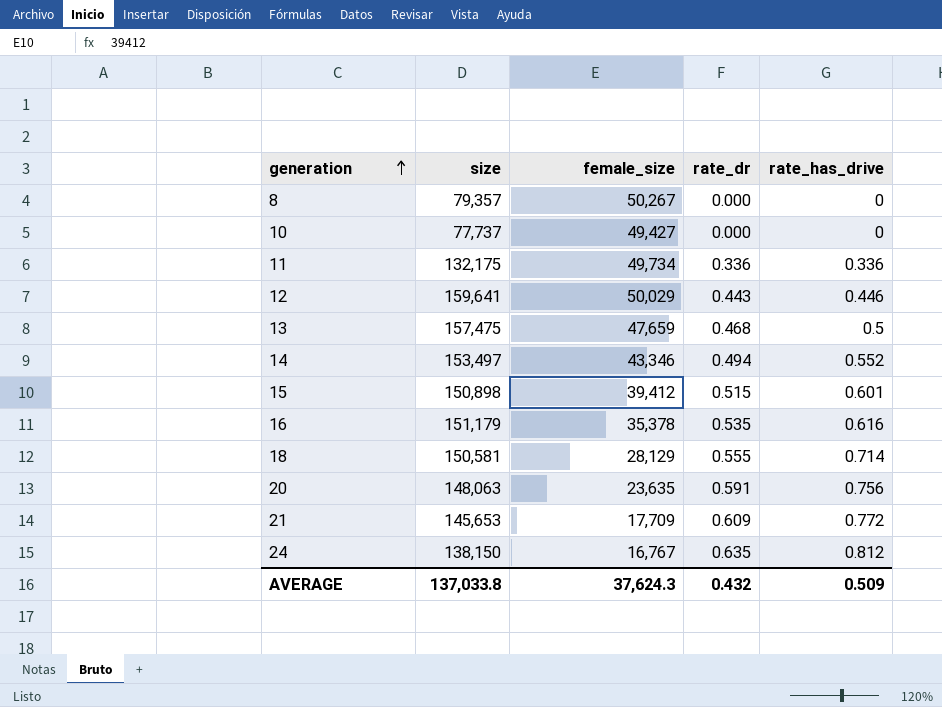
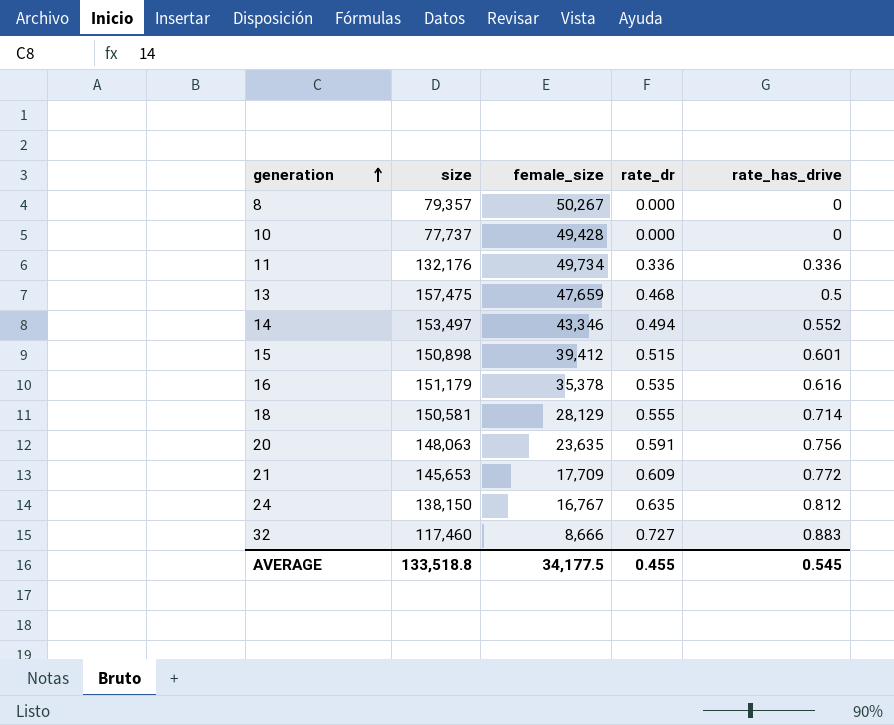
row 12: 159,641 | 50,029 | 0.443 | 0.446 -> none
10 | female_size: 49,427 -> 49,428
11 | size: 132,175 -> 132,176
row 32: none -> 117,460 | 8,666 | 0.727 | 0.883
AVERAGE | size: 137,033.8 -> 133,518.8
AVERAGE | female_size: 37,624.3 -> 34,177.5
AVERAGE | rate_dr: 0.432 -> 0.455
AVERAGE | rate_has_drive: 0.509 -> 0.545

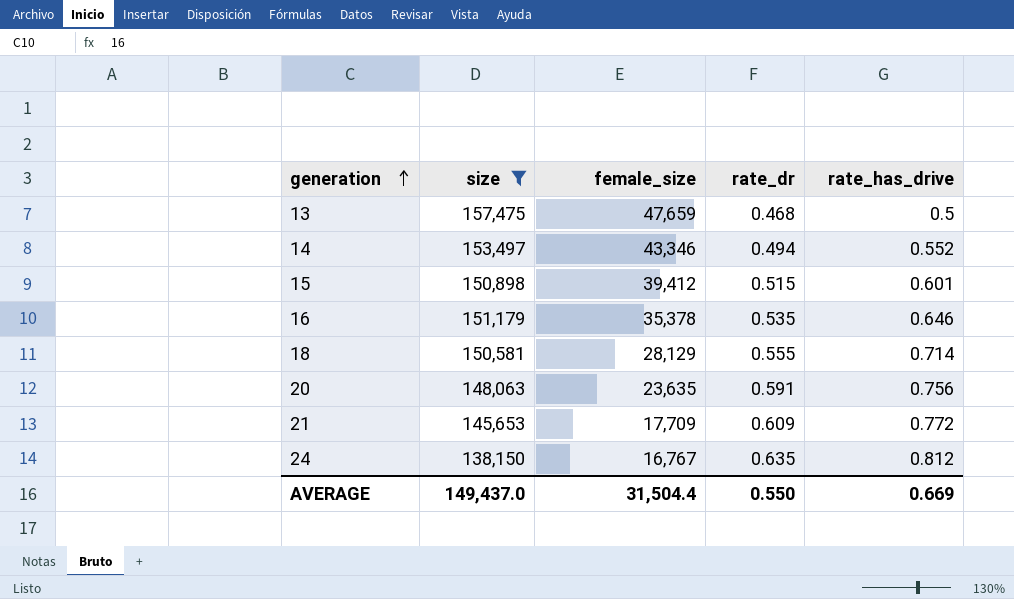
filter: none -> size >= 138,150
16 | rate_has_drive: 0.616 -> 0.646
AVERAGE | size: 133,518.8 -> 149,437.0
AVERAGE | female_size: 34,177.5 -> 31,504.4
AVERAGE | rate_dr: 0.455 -> 0.550
AVERAGE | rate_has_drive: 0.545 -> 0.669

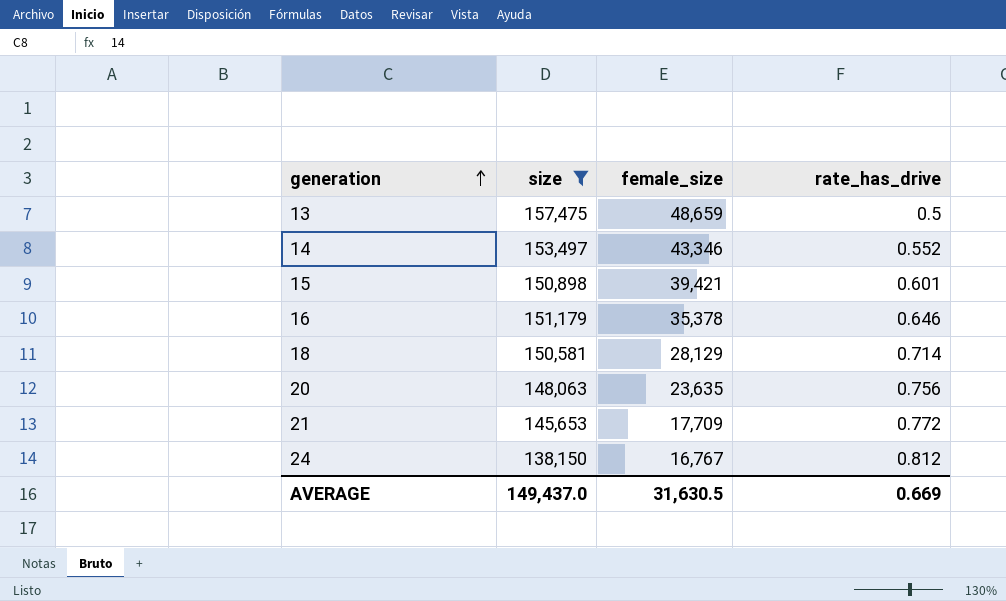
column rate_dr | position: 4 -> none
13 | female_size: 47,659 -> 48,659
15 | female_size: 39,412 -> 39,421
AVERAGE | female_size: 31,504.4 -> 31,630.5

